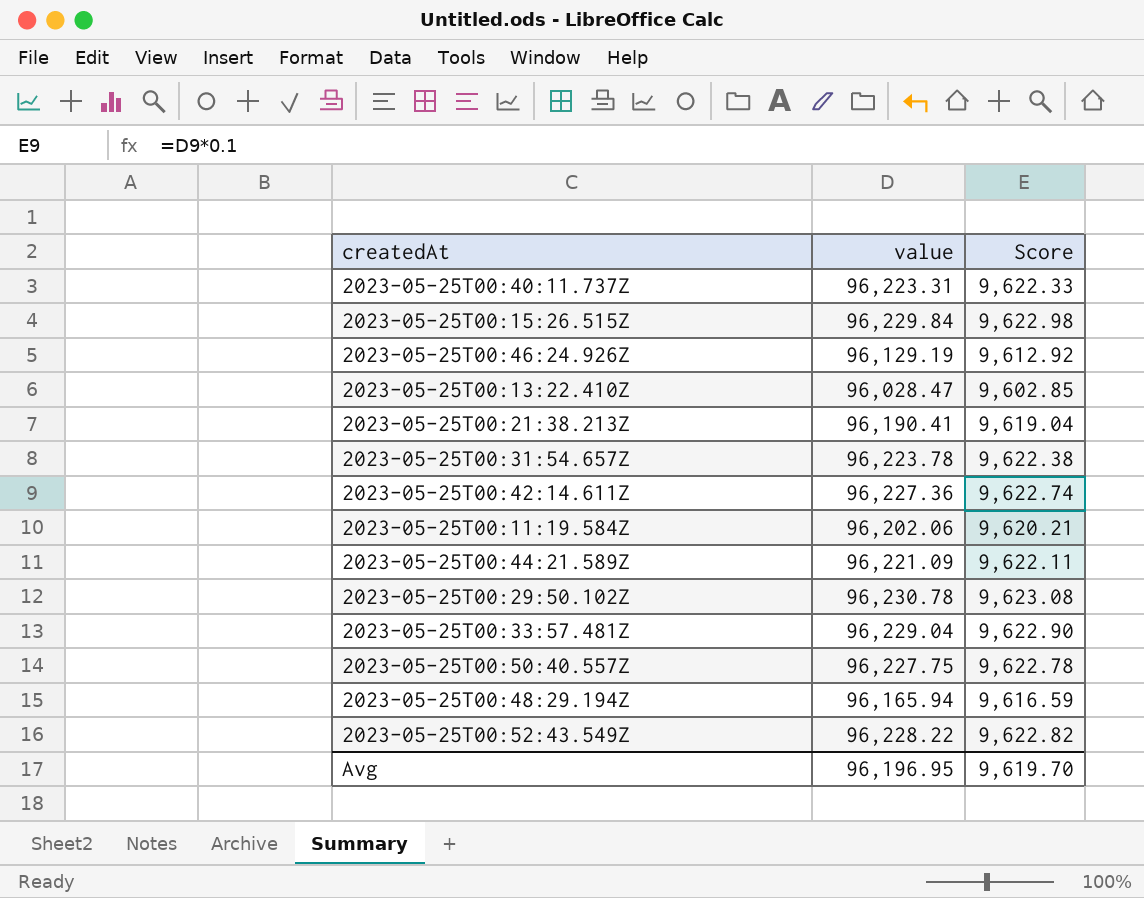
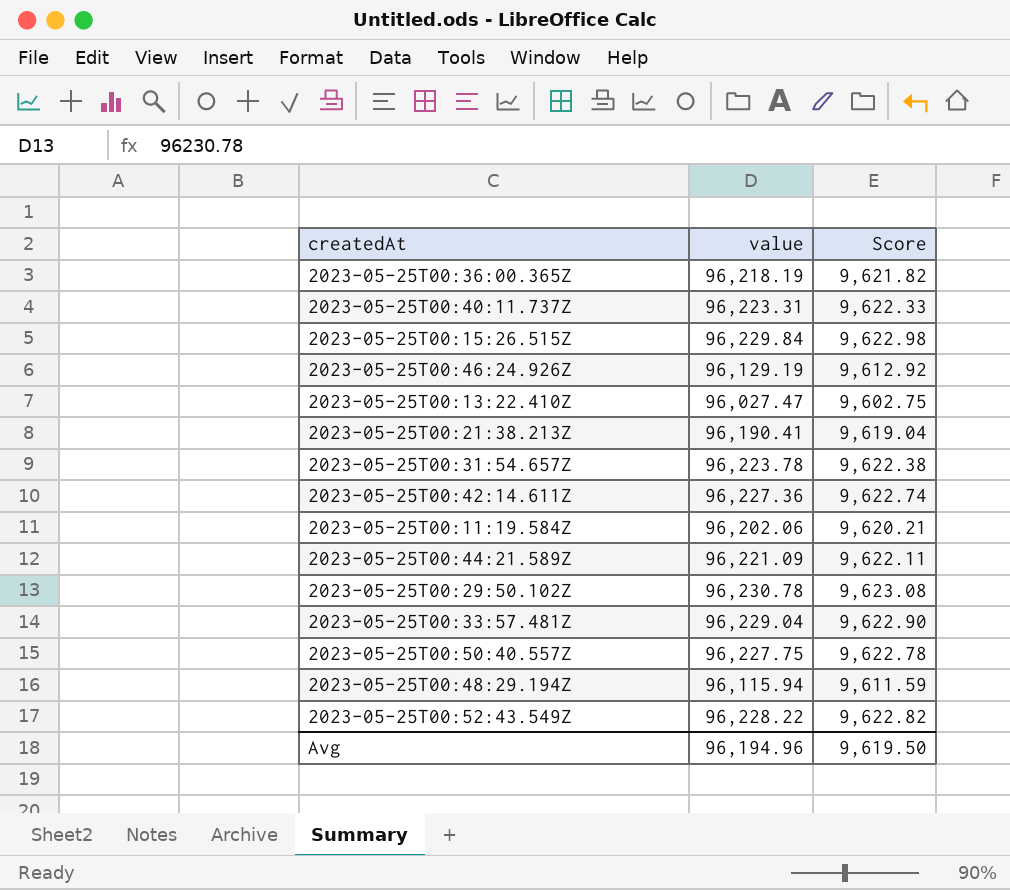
row 2023-05-25T00:36:00.365Z: none -> 96,218.19 | 9,621.82
2023-05-25T00:13:22.410Z | value: 96,028.47 -> 96,027.47
2023-05-25T00:13:22.410Z | Score: 9,602.85 -> 9,602.75
2023-05-25T00:48:29.194Z | value: 96,165.94 -> 96,115.94
2023-05-25T00:48:29.194Z | Score: 9,616.59 -> 9,611.59
Avg | value: 96,196.95 -> 96,194.96
Avg | Score: 9,619.70 -> 9,619.50

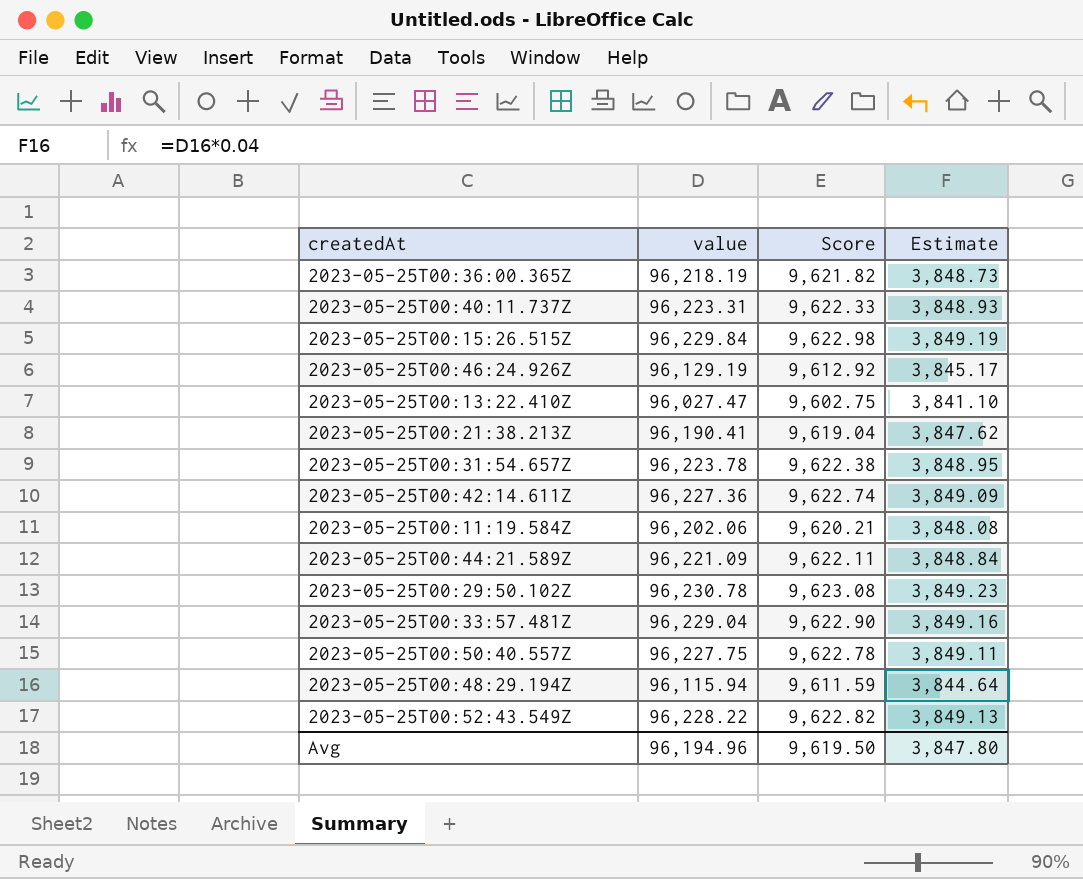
column Estimate | formula: none -> [value] * 0.04

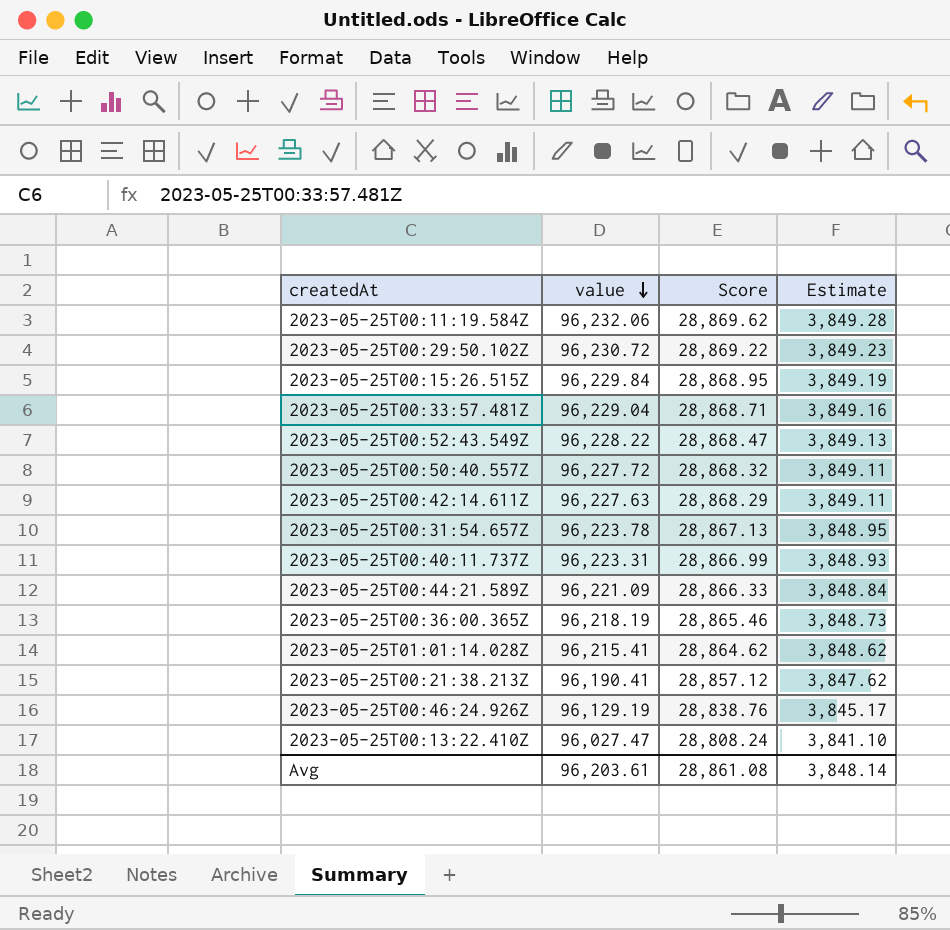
row order: none -> value descending
column Score | formula: [value] * 0.1 -> [value] * 0.3
row 2023-05-25T00:48:29.194Z: 96,115.94 | 9,611.59 | 3,844.64 -> none
2023-05-25T00:11:19.584Z | value: 96,202.06 -> 96,232.06
2023-05-25T00:11:19.584Z | Estimate: 3,848.08 -> 3,849.28
2023-05-25T00:29:50.102Z | value: 96,230.78 -> 96,230.72
2023-05-25T00:50:40.557Z | value: 96,227.75 -> 96,227.72
2023-05-25T00:42:14.611Z | value: 96,227.36 -> 96,227.63
2023-05-25T00:42:14.611Z | Estimate: 3,849.09 -> 3,849.11
row 2023-05-25T01:01:14.028Z: none -> 96,215.41 | 28,864.62 | 3,848.62
Avg | value: 96,194.96 -> 96,203.61
Avg | Score: 9,619.50 -> 28,861.08
Avg | Estimate: 3,847.80 -> 3,848.14

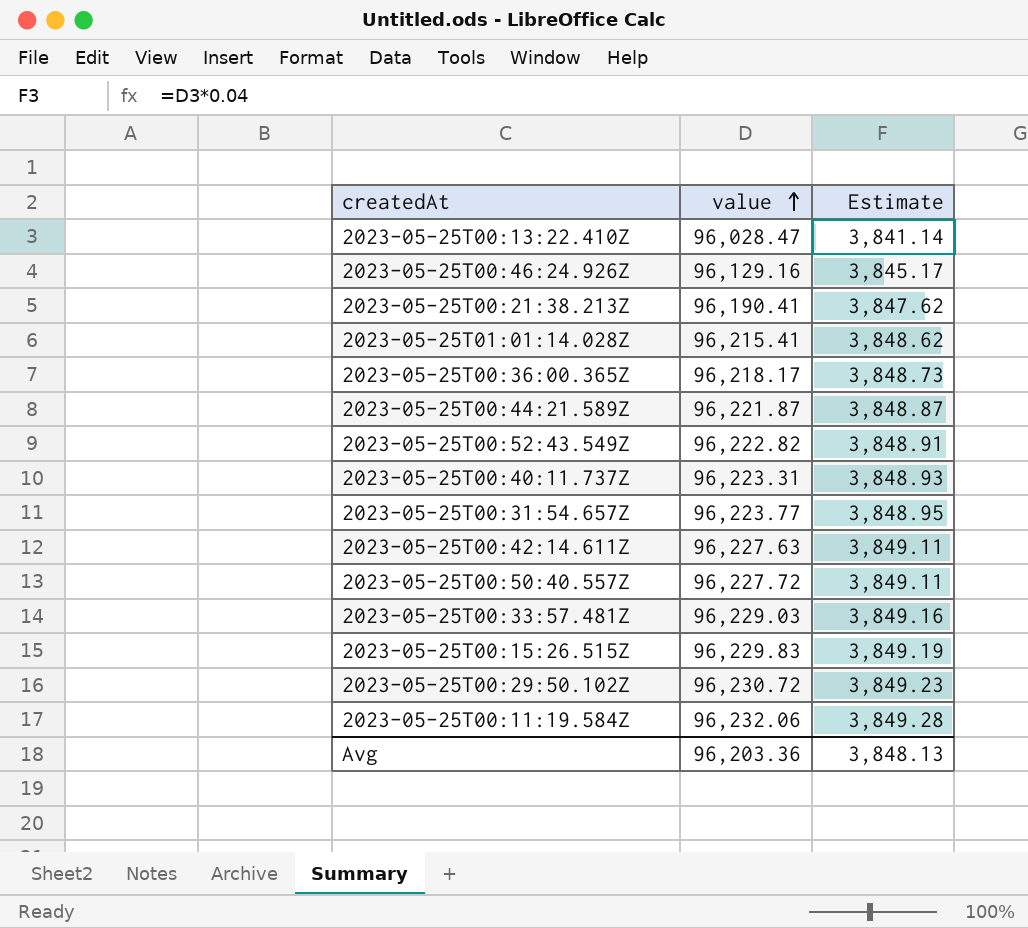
row order: value descending -> value ascending
column Score | formula: [value] * 0.3 -> none
2023-05-25T00:13:22.410Z | value: 96,027.47 -> 96,028.47
2023-05-25T00:13:22.410Z | Estimate: 3,841.10 -> 3,841.14
2023-05-25T00:46:24.926Z | value: 96,129.19 -> 96,129.16
2023-05-25T00:36:00.365Z | value: 96,218.19 -> 96,218.17
2023-05-25T00:44:21.589Z | value: 96,221.09 -> 96,221.87
2023-05-25T00:44:21.589Z | Estimate: 3,848.84 -> 3,848.87
2023-05-25T00:52:43.549Z | value: 96,228.22 -> 96,222.82
2023-05-25T00:52:43.549Z | Estimate: 3,849.13 -> 3,848.91
2023-05-25T00:31:54.657Z | value: 96,223.78 -> 96,223.77
2023-05-25T00:33:57.481Z | value: 96,229.04 -> 96,229.03
2023-05-25T00:15:26.515Z | value: 96,229.84 -> 96,229.83
Avg | value: 96,203.61 -> 96,203.36
Avg | Estimate: 3,848.14 -> 3,848.13

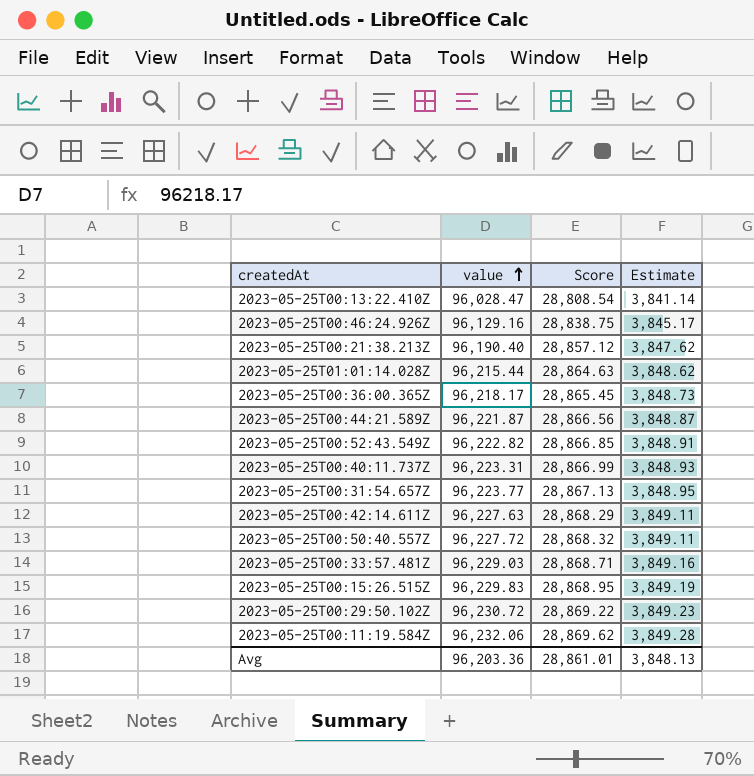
column Score | formula: none -> [value] * 0.3
2023-05-25T00:21:38.213Z | value: 96,190.41 -> 96,190.40
2023-05-25T01:01:14.028Z | value: 96,215.41 -> 96,215.44

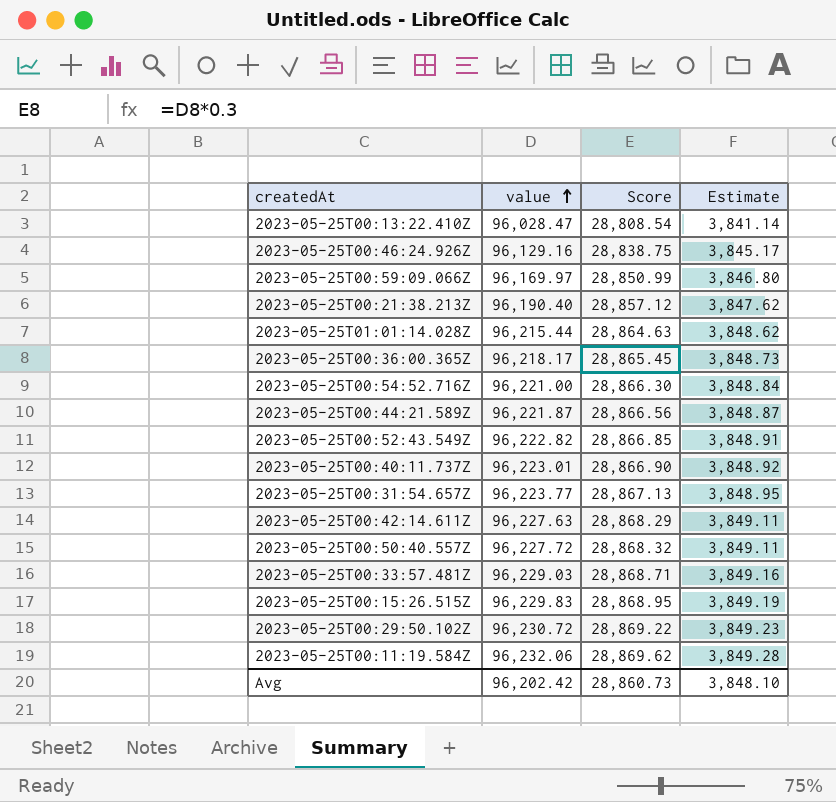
row 2023-05-25T00:59:09.066Z: none -> 96,169.97 | 28,850.99 | 3,846.80
row 2023-05-25T00:54:52.716Z: none -> 96,221.00 | 28,866.30 | 3,848.84
2023-05-25T00:40:11.737Z | value: 96,223.31 -> 96,223.01
2023-05-25T00:40:11.737Z | Score: 28,866.99 -> 28,866.90
2023-05-25T00:40:11.737Z | Estimate: 3,848.93 -> 3,848.92
Avg | value: 96,203.36 -> 96,202.42
Avg | Score: 28,861.01 -> 28,860.73
Avg | Estimate: 3,848.13 -> 3,848.10

